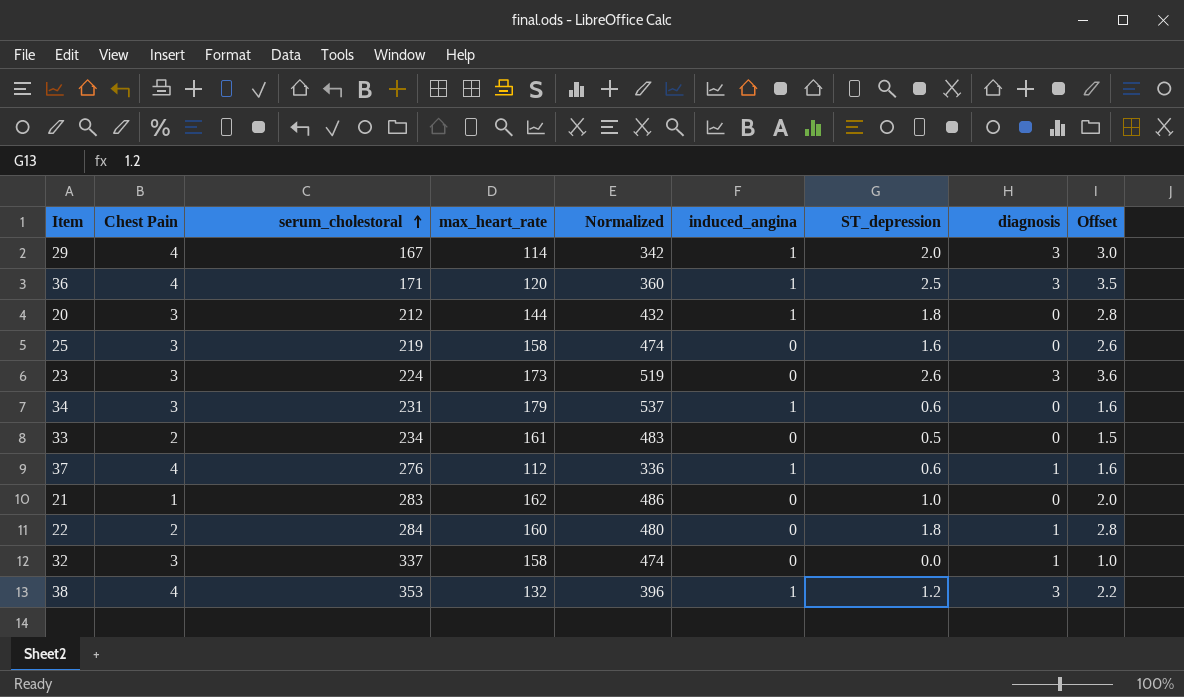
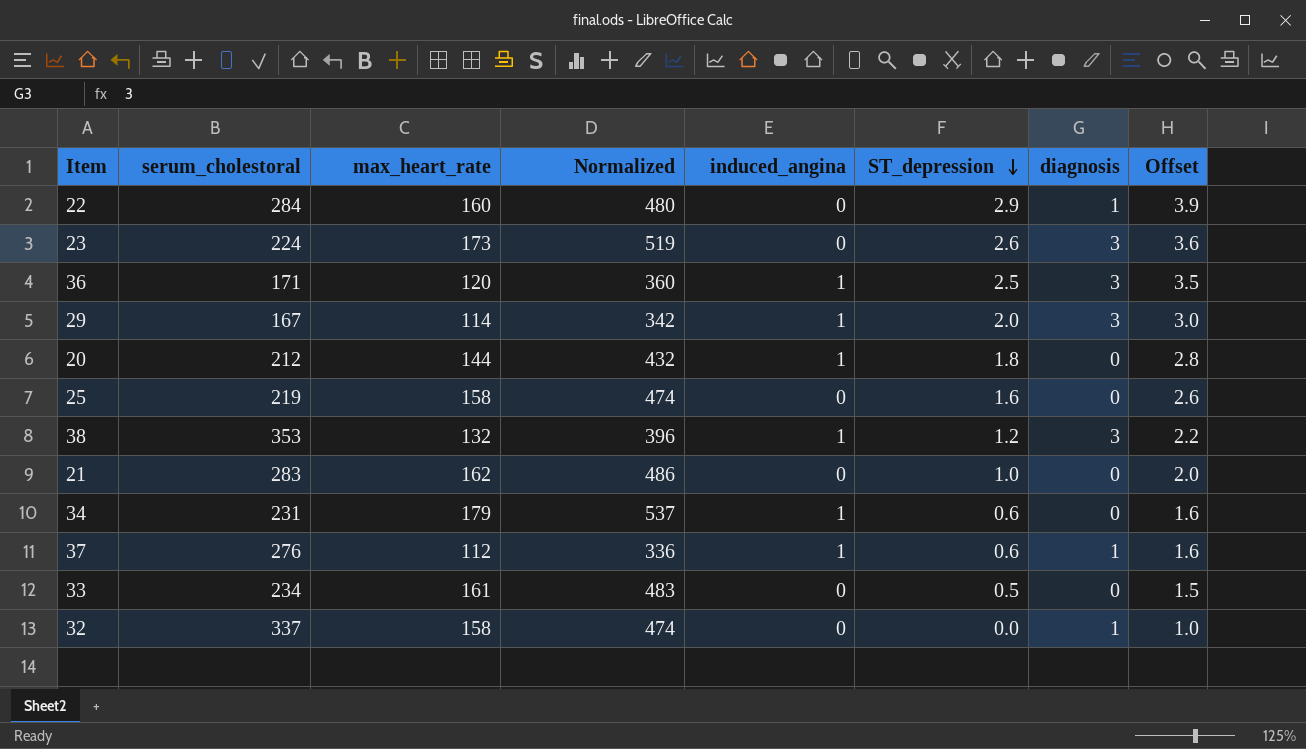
row order: serum_cholestoral ascending -> ST_depression descending
column Chest Pain | position: 2 -> none
22 | ST_depression: 1.8 -> 2.9
22 | Offset: 2.8 -> 3.9

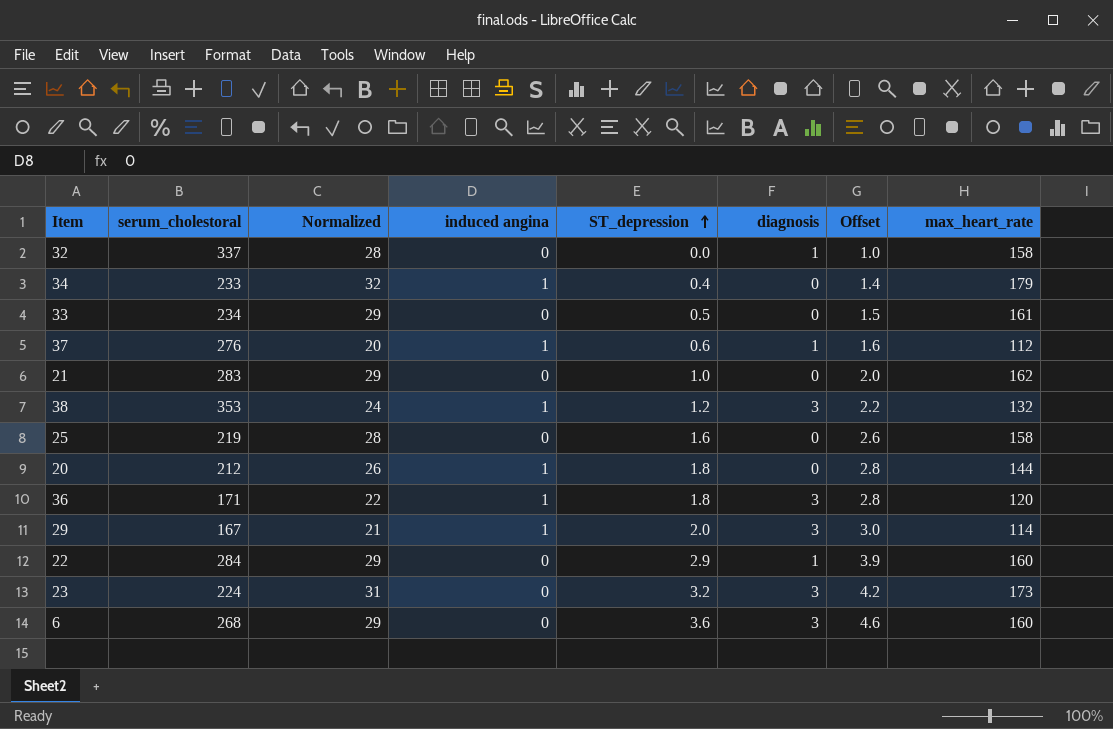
row order: ST_depression descending -> ST_depression ascending
column Normalized | formula: [max_heart_rate] * 3 -> [max_heart_rate] * 0.18
column name: induced_angina -> induced angina
column max_heart_rate | position: 3 -> 8
34 | serum_cholestoral: 231 -> 233
34 | ST_depression: 0.6 -> 0.4
34 | Offset: 1.6 -> 1.4
36 | ST_depression: 2.5 -> 1.8
36 | Offset: 3.5 -> 2.8
23 | ST_depression: 2.6 -> 3.2
23 | Offset: 3.6 -> 4.2
row 6: none -> 268 | 29 | 0 | 3.6 | 3 | 4.6 | 160

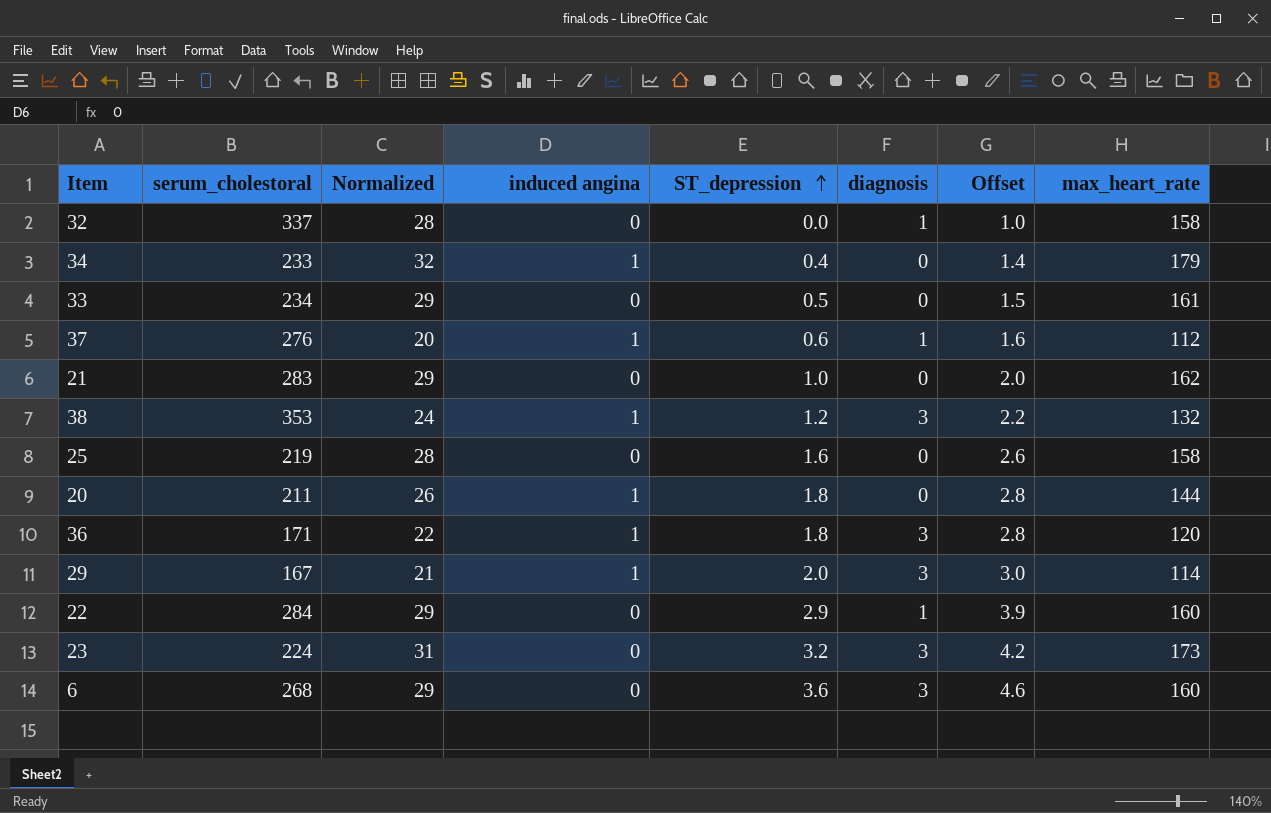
20 | serum_cholestoral: 212 -> 211

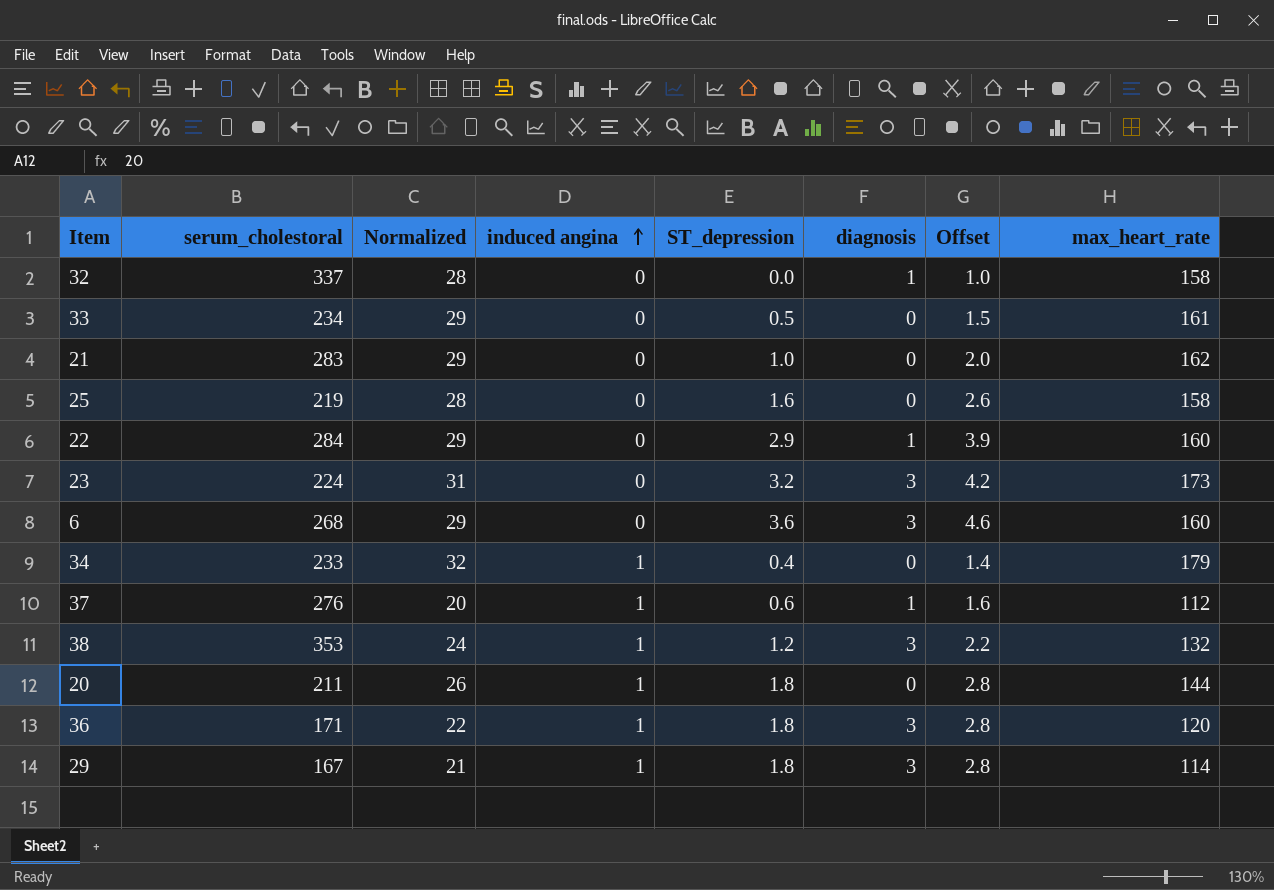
row order: ST_depression ascending -> induced angina ascending
29 | ST_depression: 2.0 -> 1.8
29 | Offset: 3.0 -> 2.8

